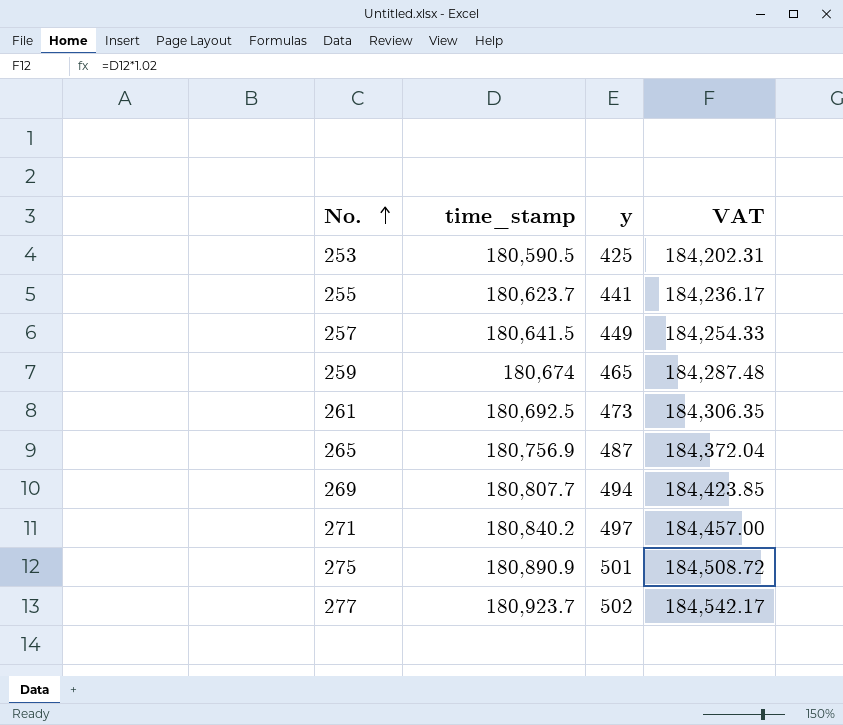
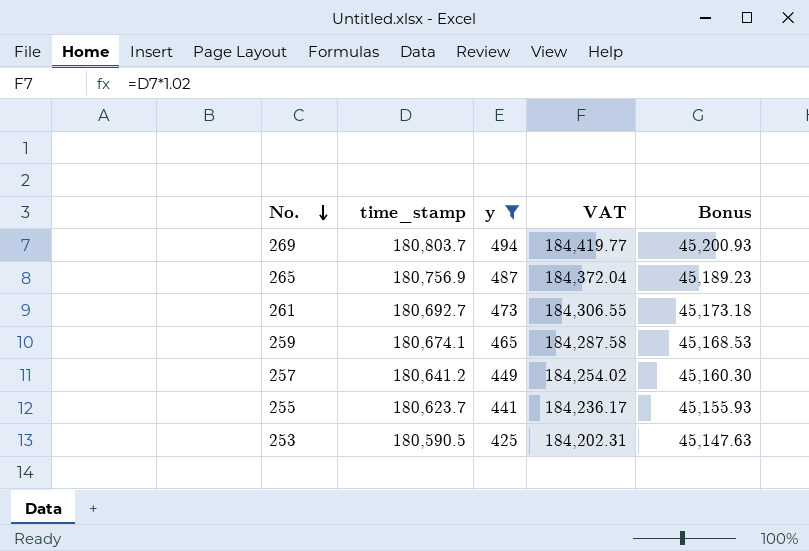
filter: none -> y <= 494
row order: No. ascending -> No. descending
column Bonus | formula: none -> [time_stamp] * 0.25
269 | time_stamp: 180,807.7 -> 180,803.7
269 | VAT: 184,423.85 -> 184,419.77
261 | time_stamp: 180,692.5 -> 180,692.7
261 | VAT: 184,306.35 -> 184,306.55
259 | time_stamp: 180,674 -> 180,674.1
259 | VAT: 184,287.48 -> 184,287.58
257 | time_stamp: 180,641.5 -> 180,641.2
257 | VAT: 184,254.33 -> 184,254.02

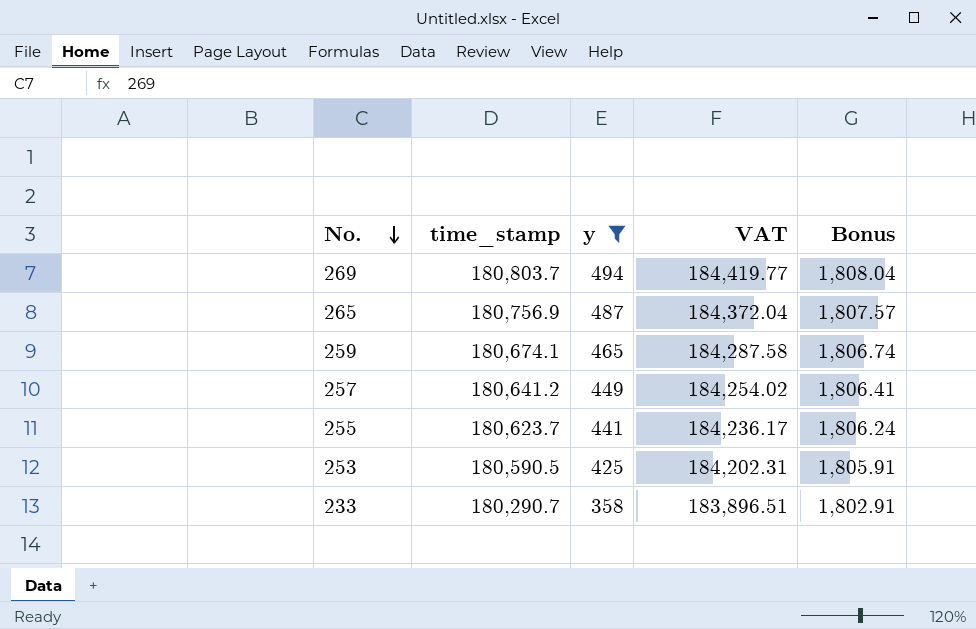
column Bonus | formula: [time_stamp] * 0.25 -> [time_stamp] * 0.01
row 261: 180,692.7 | 473 | 184,306.55 | 45,173.18 -> none
row 233: none -> 180,290.7 | 358 | 183,896.51 | 1,802.91

